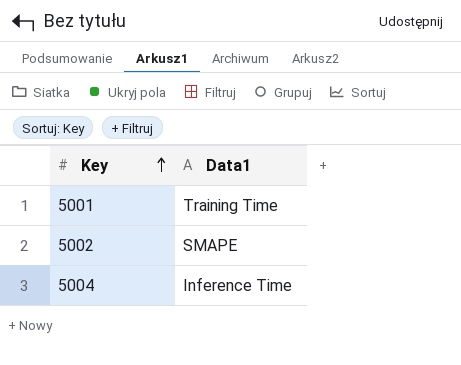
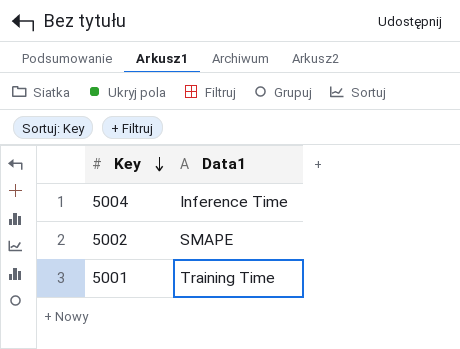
row order: Key ascending -> Key descending

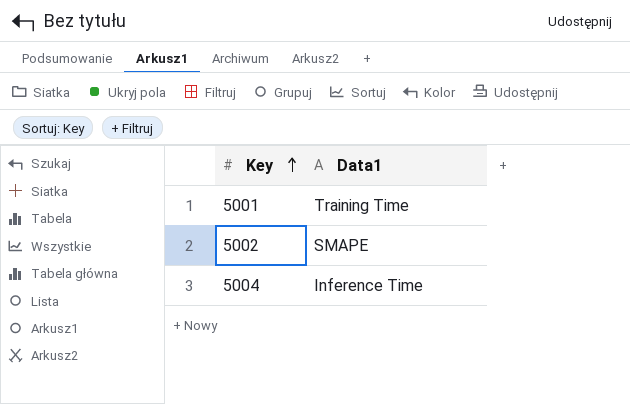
row order: Key descending -> Key ascending

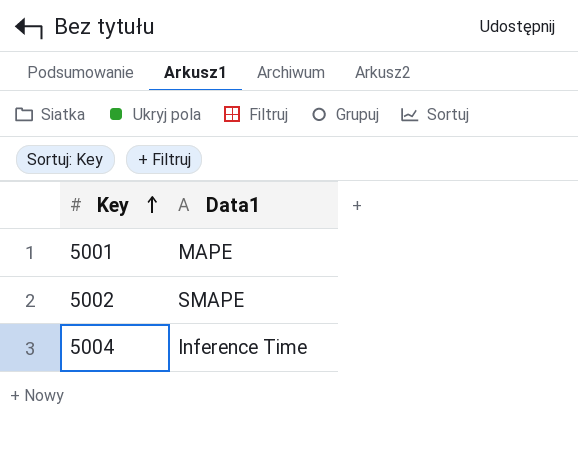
5001 | Data1: Training Time -> MAPE

